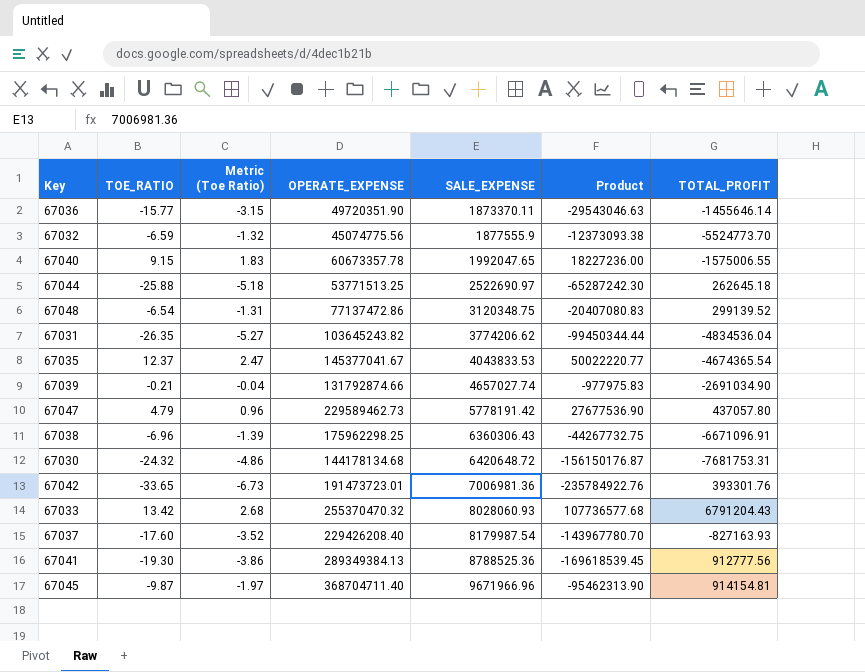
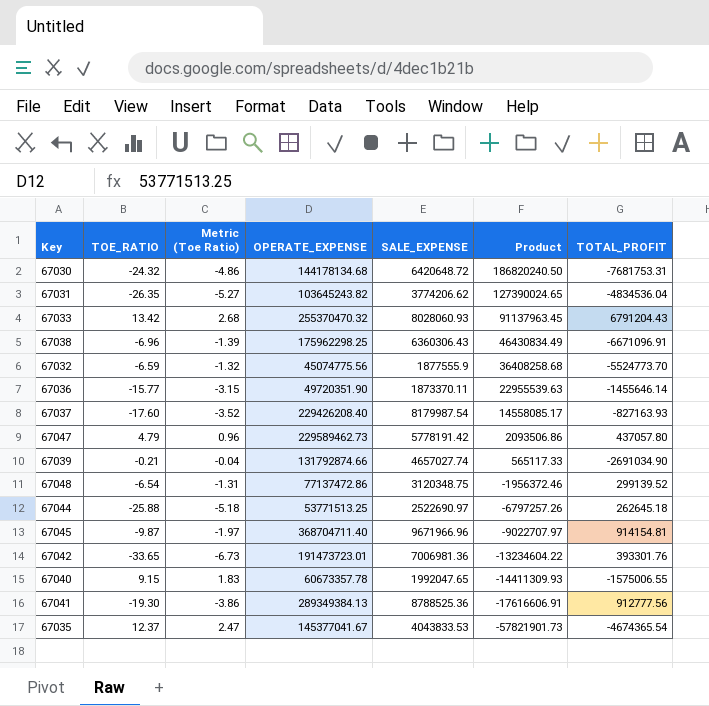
row order: SALE_EXPENSE ascending -> Product descending
column Product | formula: [TOE_RATIO] * [SALE_EXPENSE] -> [TOE_RATIO] * [TOTAL_PROFIT]

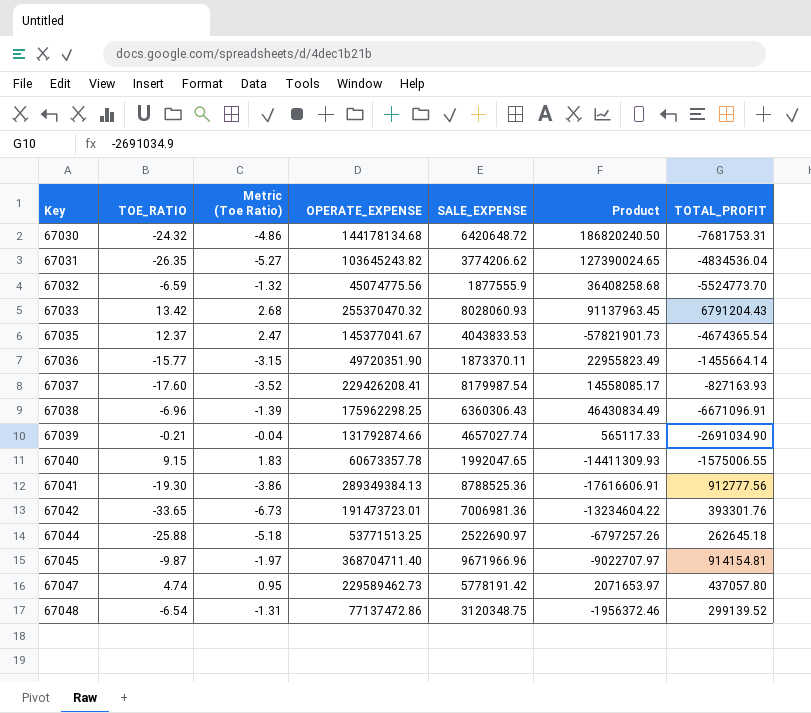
row order: Product descending -> Key ascending
67036 | Product: 22955539.63 -> 22955823.49
67036 | TOTAL_PROFIT: -1455646.14 -> -1455664.14
67037 | OPERATE_EXPENSE: 229426208.40 -> 229426208.41
67047 | TOE_RATIO: 4.79 -> 4.74
67047 | Metric (Toe Ratio): 0.96 -> 0.95
67047 | Product: 2093506.86 -> 2071653.97

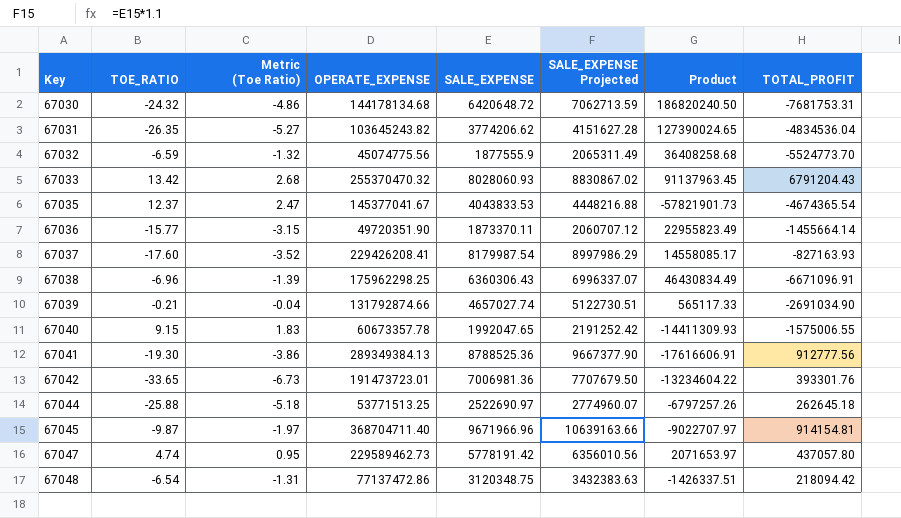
column SALE_EXPENSE Projected | formula: none -> [SALE_EXPENSE] * 1.1
67048 | Product: -1956372.46 -> -1426337.51
67048 | TOTAL_PROFIT: 299139.52 -> 218094.42

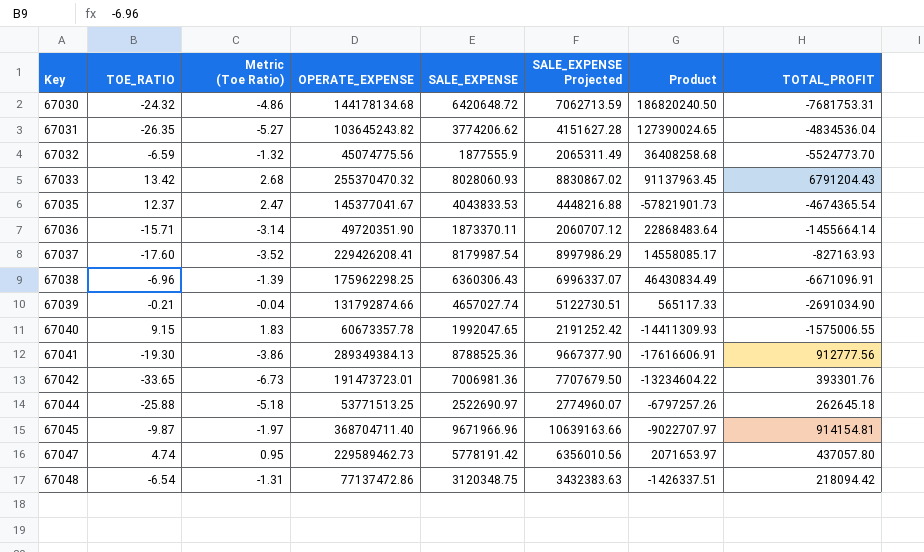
67036 | TOE_RATIO: -15.77 -> -15.71
67036 | Metric (Toe Ratio): -3.15 -> -3.14
67036 | Product: 22955823.49 -> 22868483.64

